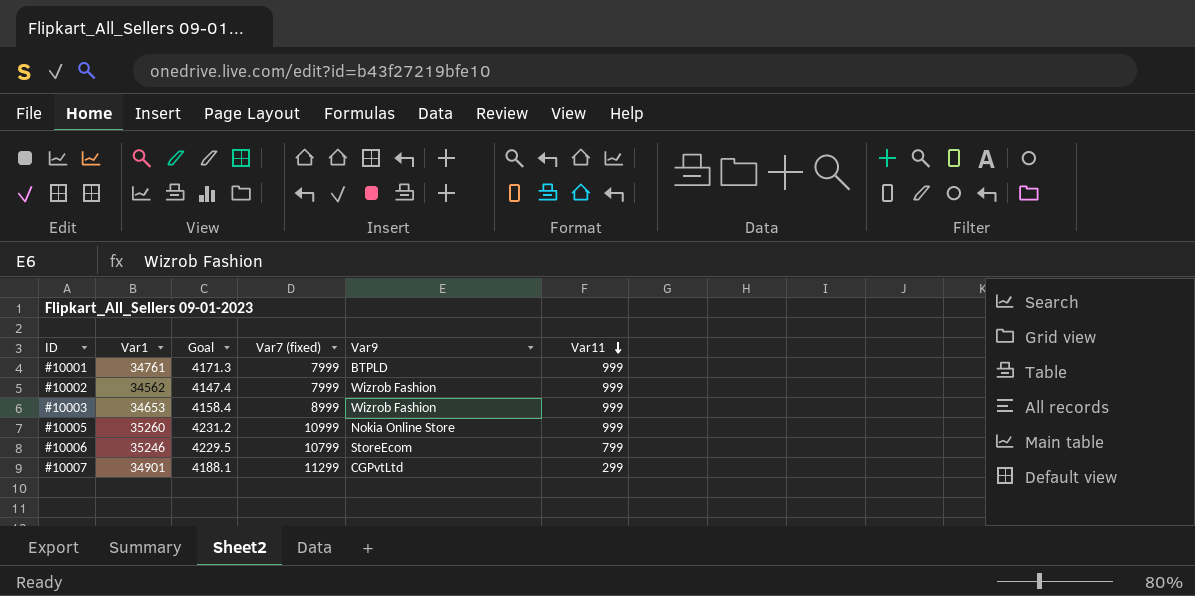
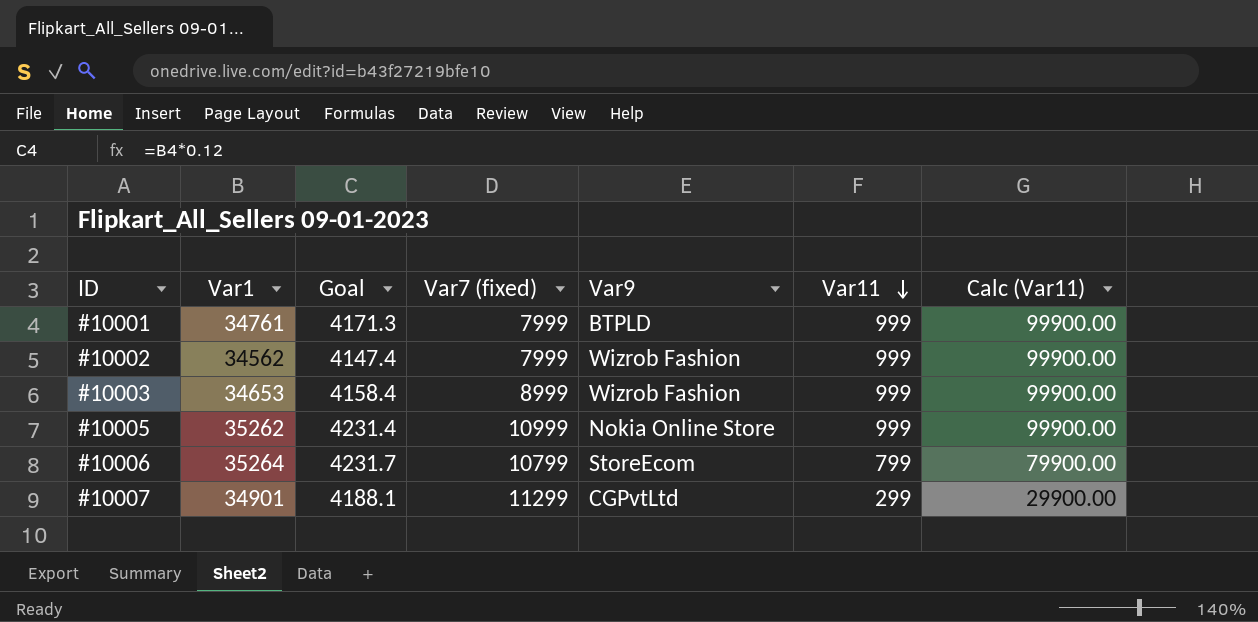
column Calc (Var11) | formula: none -> [Var11] * 100
#10005 | Var1: 35260 -> 35262
#10005 | Goal: 4231.2 -> 4231.4
#10006 | Var1: 35246 -> 35264
#10006 | Goal: 4229.5 -> 4231.7

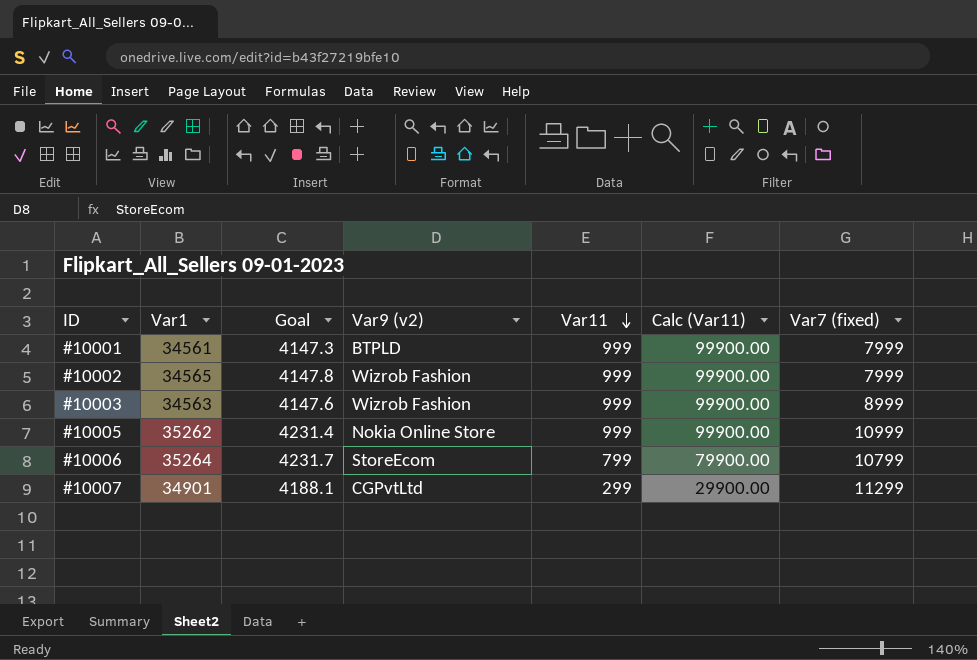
column name: Var9 -> Var9 (v2)
column Var7 (fixed) | position: 4 -> 7
#10001 | Var1: 34761 -> 34561
#10001 | Goal: 4171.3 -> 4147.3
#10002 | Var1: 34562 -> 34565
#10002 | Goal: 4147.4 -> 4147.8
#10003 | Var1: 34653 -> 34563
#10003 | Goal: 4158.4 -> 4147.6

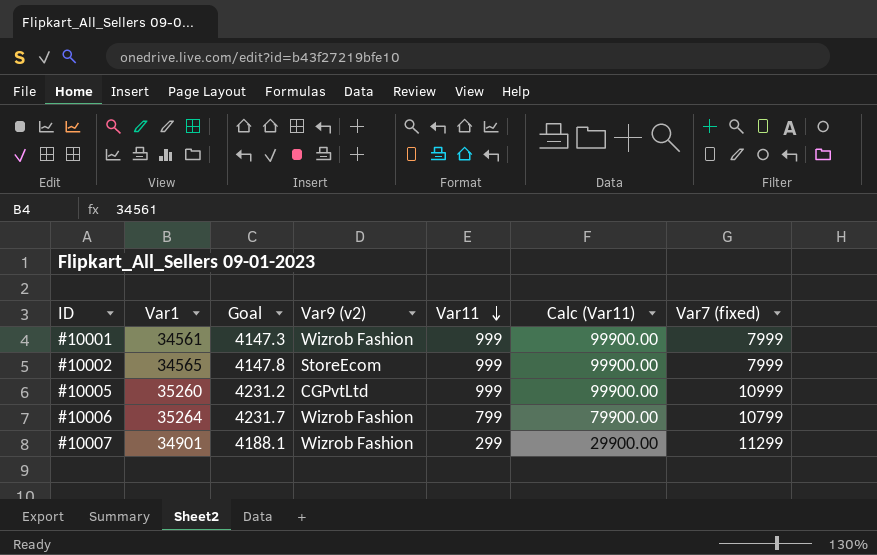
row #10003: 34563 | 4147.6 | Wizrob Fashion | 999 | 99900.00 | 8999 -> none
#10001 | Var9 (v2): BTPLD -> Wizrob Fashion
#10002 | Var9 (v2): Wizrob Fashion -> StoreEcom
#10005 | Var1: 35262 -> 35260
#10005 | Goal: 4231.4 -> 4231.2
#10005 | Var9 (v2): Nokia Online Store -> CGPvtLtd
#10006 | Var9 (v2): StoreEcom -> Wizrob Fashion
#10007 | Var9 (v2): CGPvtLtd -> Wizrob Fashion

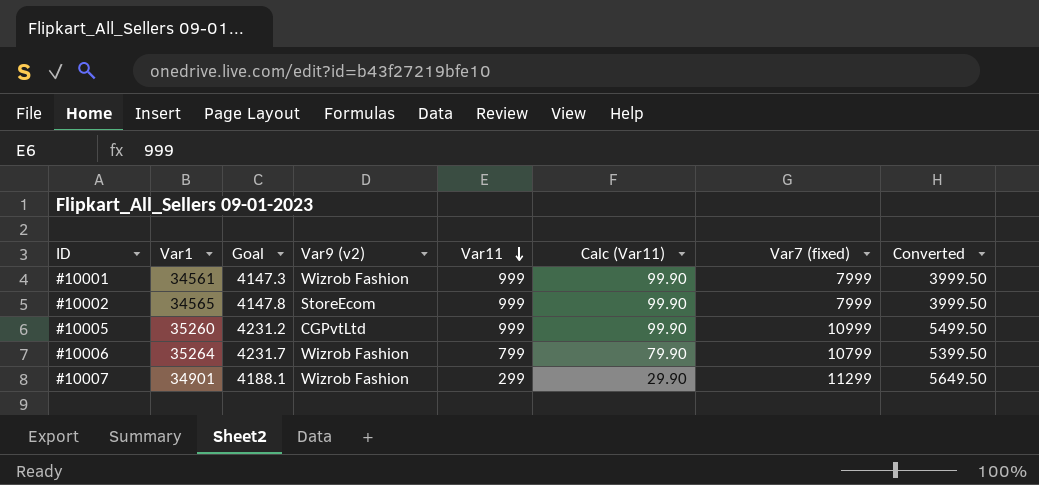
column Calc (Var11) | formula: [Var11] * 100 -> [Var11] * 0.1
column Converted | formula: none -> [Var7 (fixed)] * 0.5

